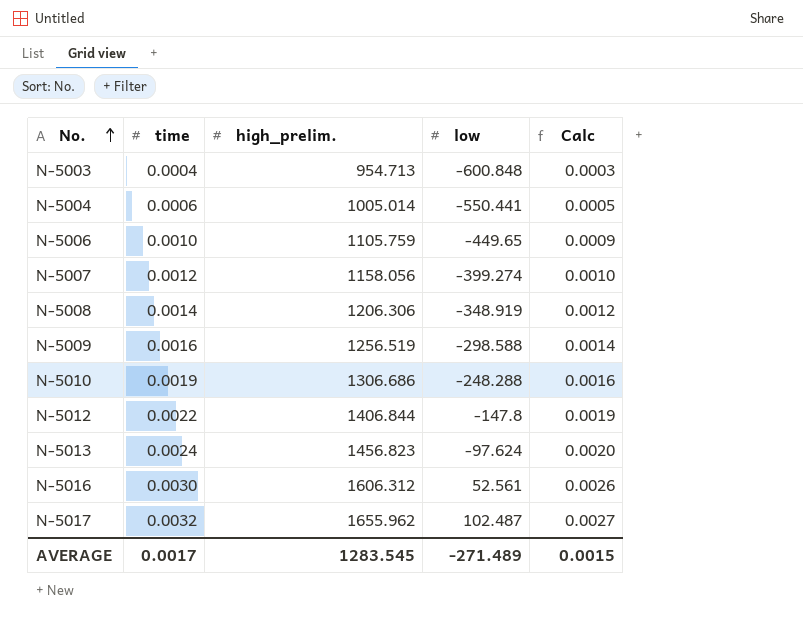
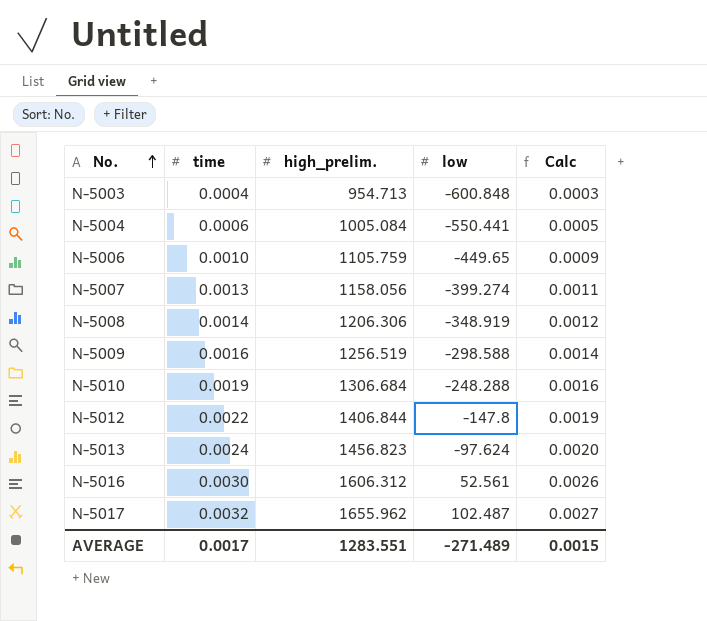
N-5004 | high_prelim.: 1005.014 -> 1005.084
N-5007 | time: 0.0012 -> 0.0013
N-5007 | Calc: 0.0010 -> 0.0011
N-5010 | high_prelim.: 1306.686 -> 1306.684
AVERAGE | high_prelim.: 1283.545 -> 1283.551

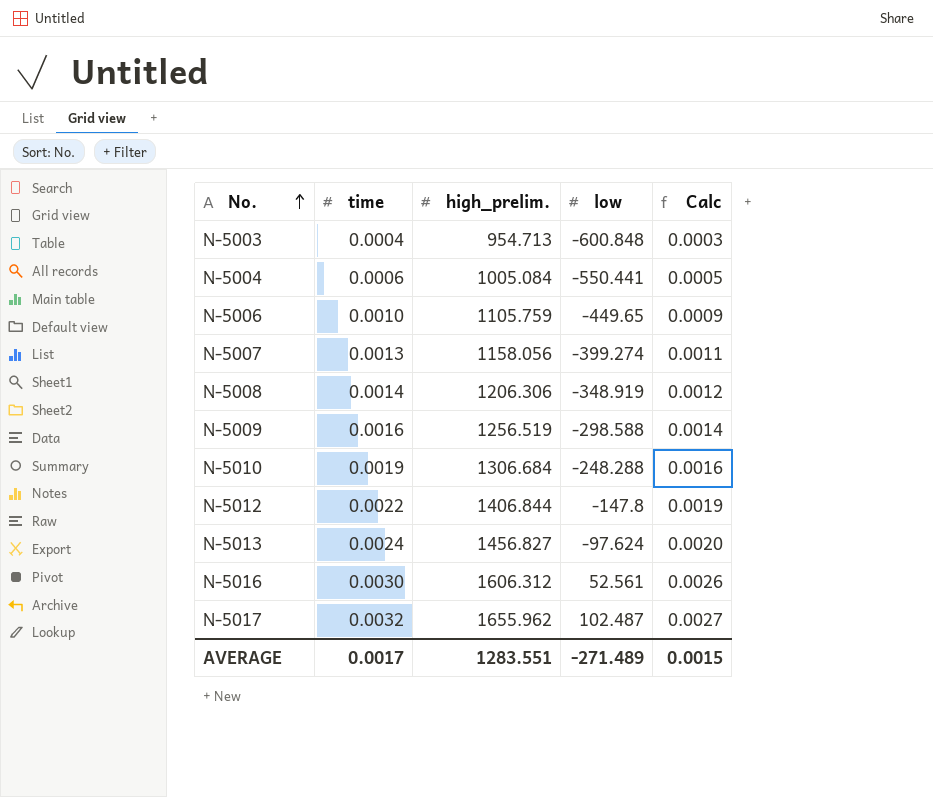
N-5013 | high_prelim.: 1456.823 -> 1456.827

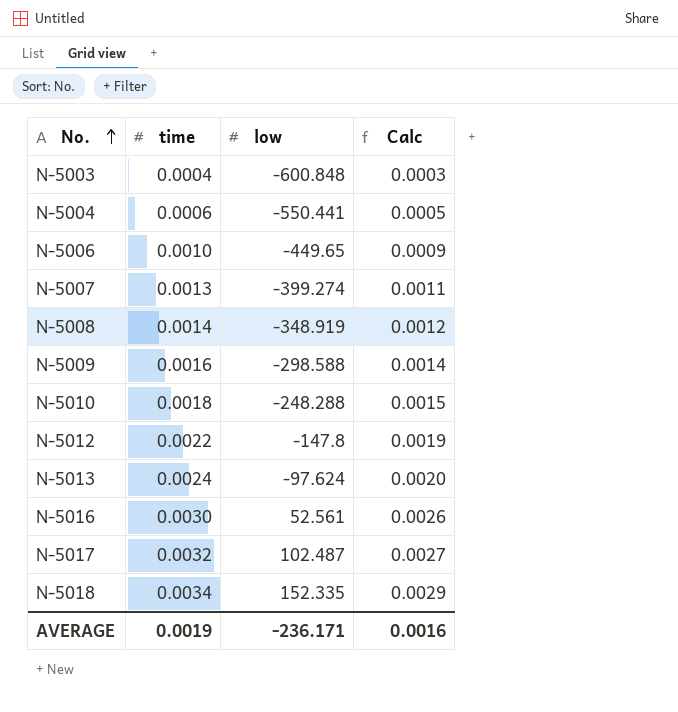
column high_prelim. | position: 3 -> none
N-5010 | time: 0.0019 -> 0.0018
N-5010 | Calc: 0.0016 -> 0.0015
row N-5018: none -> 0.0034 | 152.335 | 0.0029
AVERAGE | time: 0.0017 -> 0.0019
AVERAGE | low: -271.489 -> -236.171
AVERAGE | Calc: 0.0015 -> 0.0016

